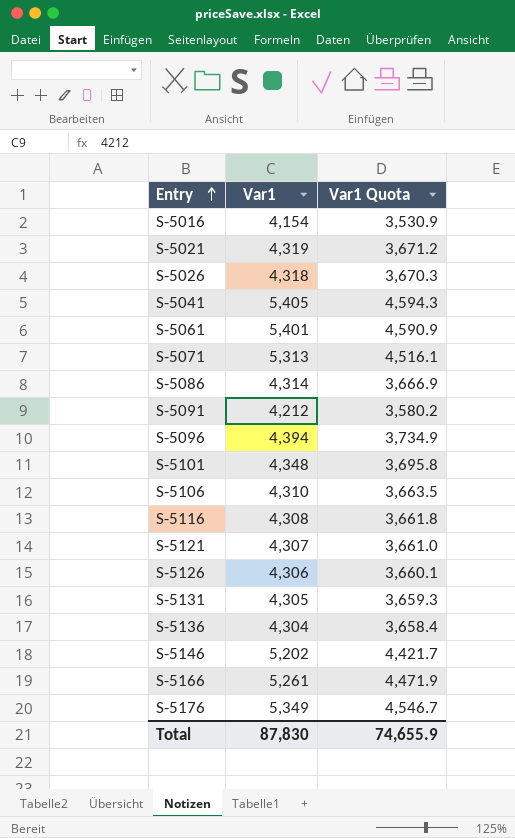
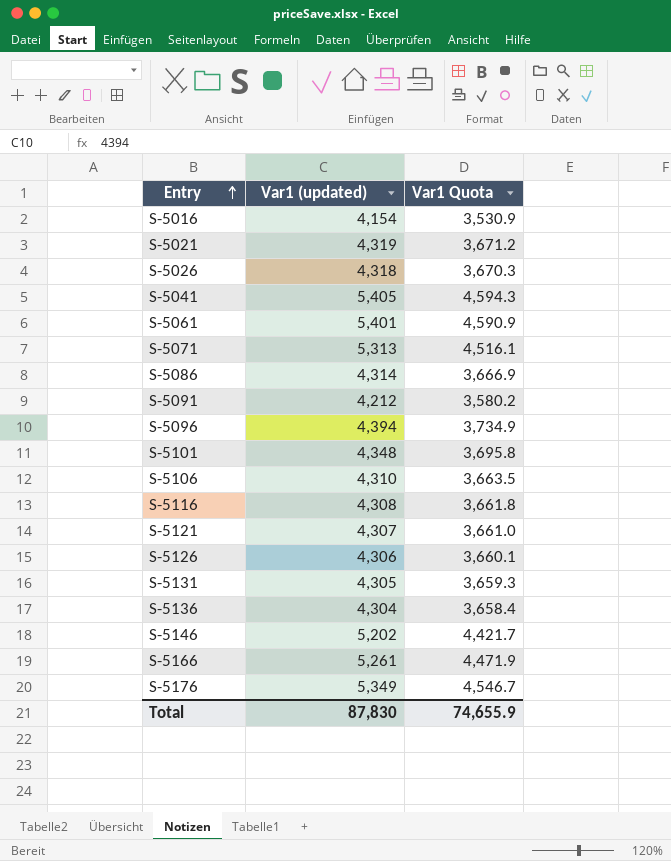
column name: Var1 -> Var1 (updated)

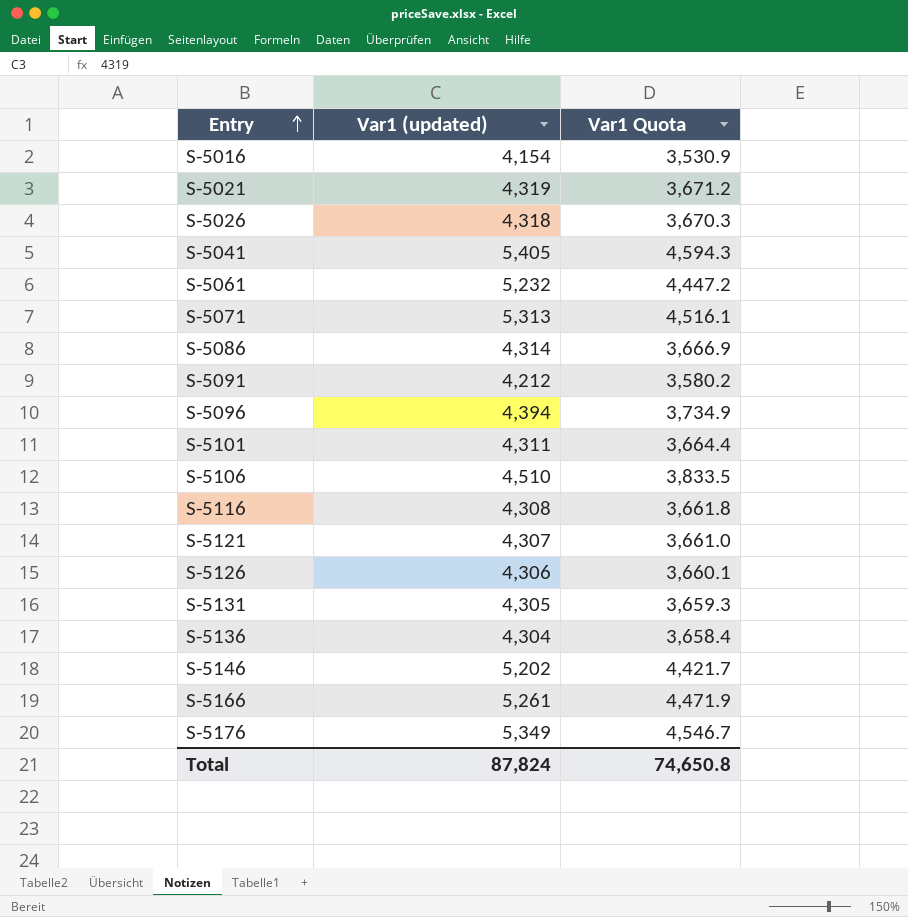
S-5061 | Var1 (updated): 5,401 -> 5,232
S-5061 | Var1 Quota: 4,590.9 -> 4,447.2
S-5101 | Var1 (updated): 4,348 -> 4,311
S-5101 | Var1 Quota: 3,695.8 -> 3,664.4
S-5106 | Var1 (updated): 4,310 -> 4,510
S-5106 | Var1 Quota: 3,663.5 -> 3,833.5
Total | Var1 (updated): 87,830 -> 87,824
Total | Var1 Quota: 74,655.9 -> 74,650.8

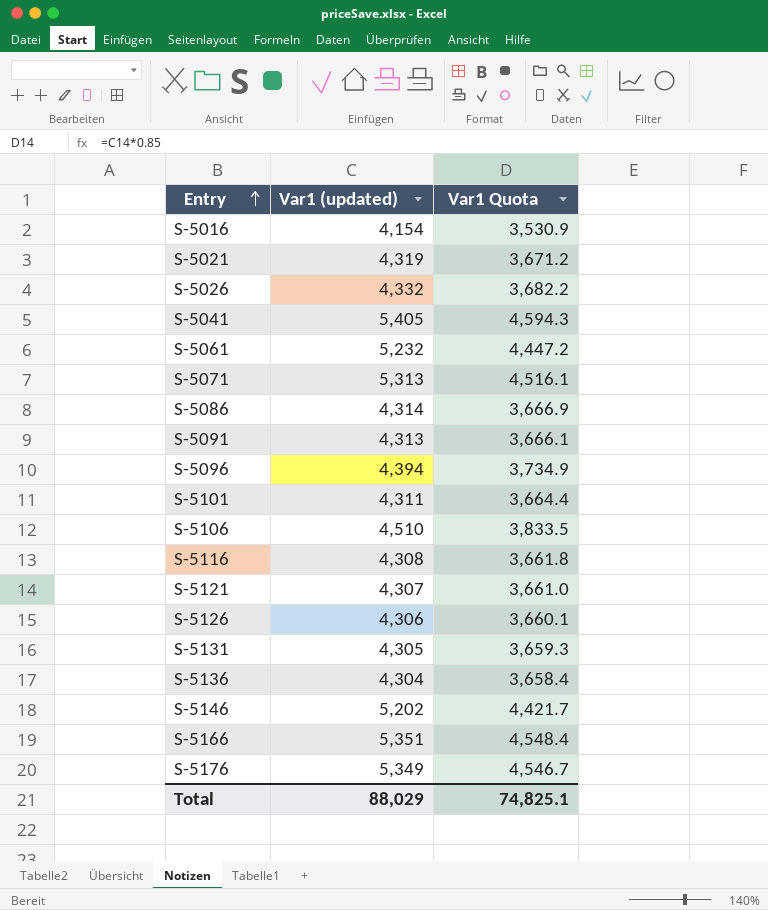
S-5026 | Var1 (updated): 4,318 -> 4,332
S-5026 | Var1 Quota: 3,670.3 -> 3,682.2
S-5091 | Var1 (updated): 4,212 -> 4,313
S-5091 | Var1 Quota: 3,580.2 -> 3,666.1
S-5166 | Var1 (updated): 5,261 -> 5,351
S-5166 | Var1 Quota: 4,471.9 -> 4,548.4
Total | Var1 (updated): 87,824 -> 88,029
Total | Var1 Quota: 74,650.8 -> 74,825.1

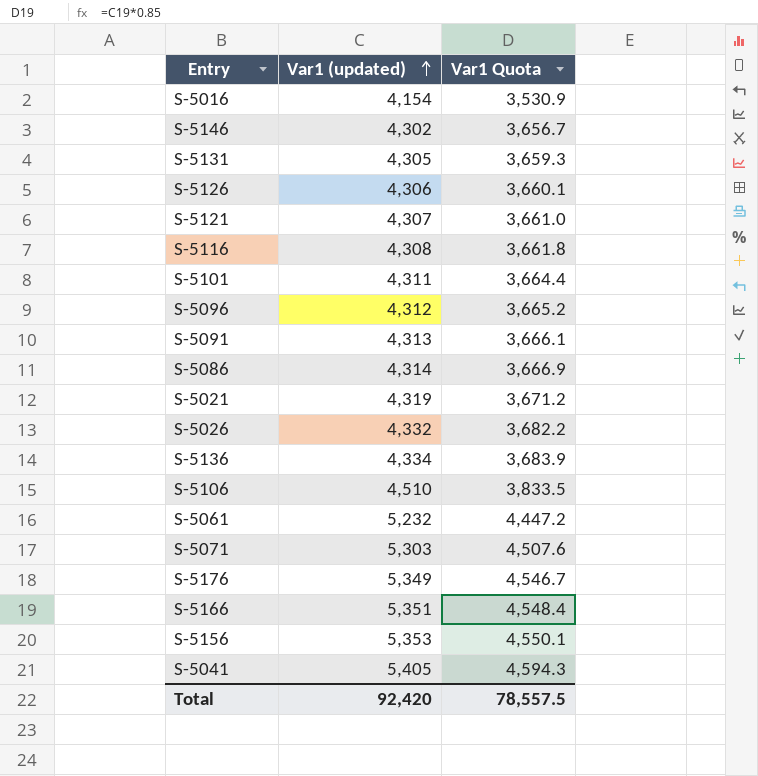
row order: Entry ascending -> Var1 (updated) ascending
S-5146 | Var1 (updated): 5,202 -> 4,302
S-5146 | Var1 Quota: 4,421.7 -> 3,656.7
S-5096 | Var1 (updated): 4,394 -> 4,312
S-5096 | Var1 Quota: 3,734.9 -> 3,665.2
S-5136 | Var1 (updated): 4,304 -> 4,334
S-5136 | Var1 Quota: 3,658.4 -> 3,683.9
S-5071 | Var1 (updated): 5,313 -> 5,303
S-5071 | Var1 Quota: 4,516.1 -> 4,507.6
row S-5156: none -> 5,353 | 4,550.1
Total | Var1 (updated): 88,029 -> 92,420
Total | Var1 Quota: 74,825.1 -> 78,557.5

